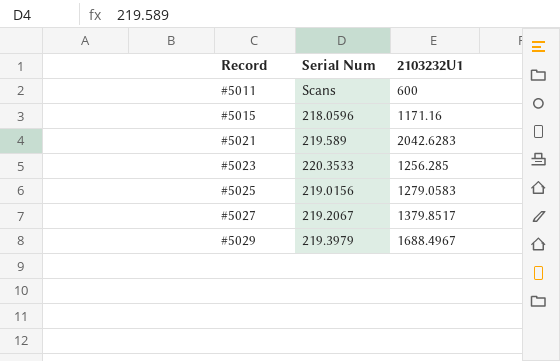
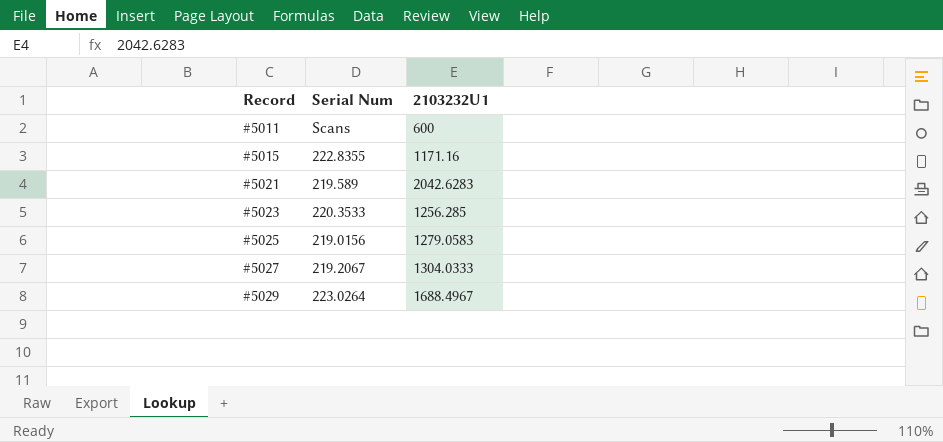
#5015 | Serial Num: 218.0596 -> 222.8355
#5027 | 2103232U1: 1379.8517 -> 1304.0333
#5029 | Serial Num: 219.3979 -> 223.0264

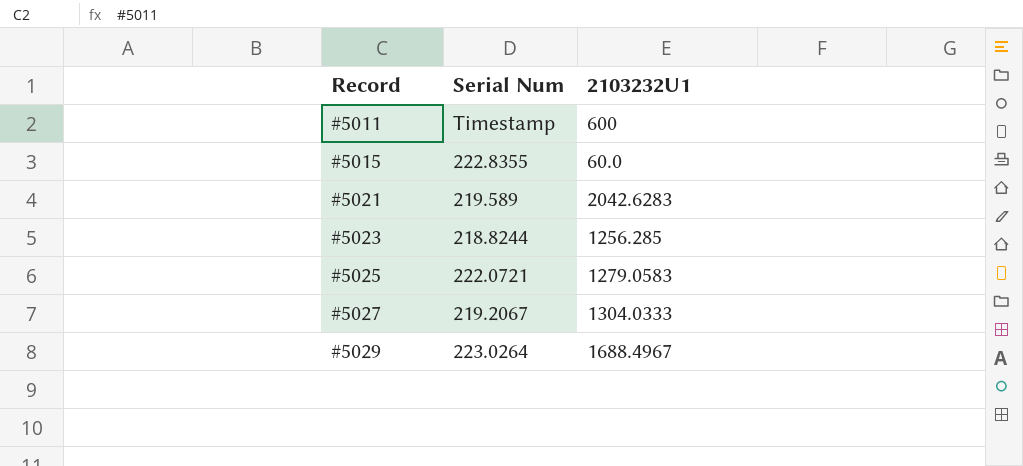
#5011 | Serial Num: Scans -> Timestamp
#5015 | 2103232U1: 1171.16 -> 60.0
#5023 | Serial Num: 220.3533 -> 218.8244
#5025 | Serial Num: 219.0156 -> 222.0721

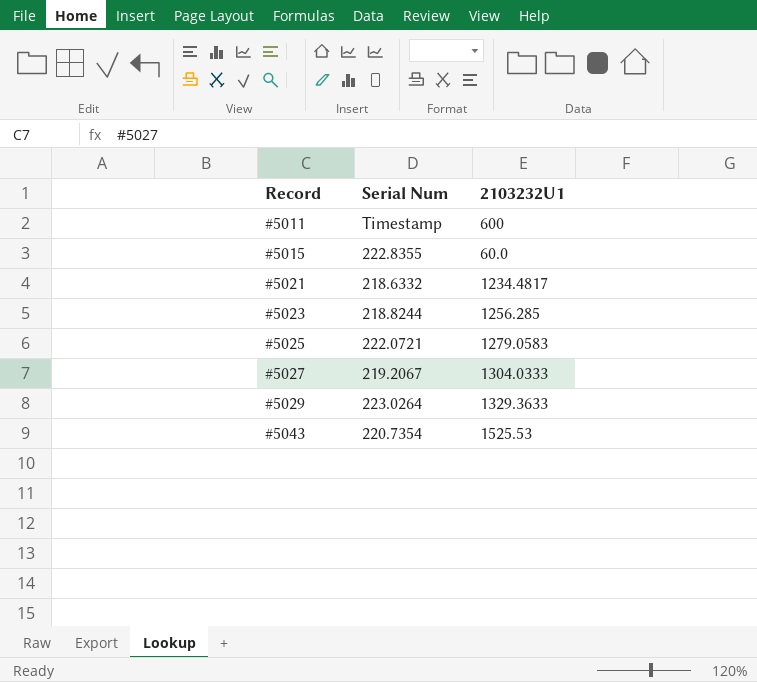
#5021 | Serial Num: 219.589 -> 218.6332
#5021 | 2103232U1: 2042.6283 -> 1234.4817
#5029 | 2103232U1: 1688.4967 -> 1329.3633
row #5043: none -> 220.7354 | 1525.53

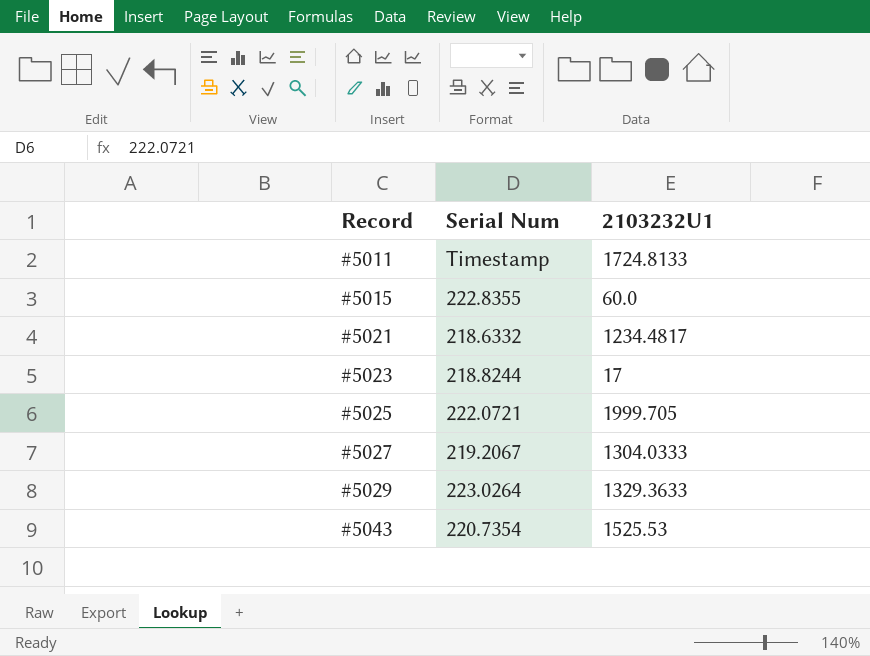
#5011 | 2103232U1: 600 -> 1724.8133
#5023 | 2103232U1: 1256.285 -> 17
#5025 | 2103232U1: 1279.0583 -> 1999.705

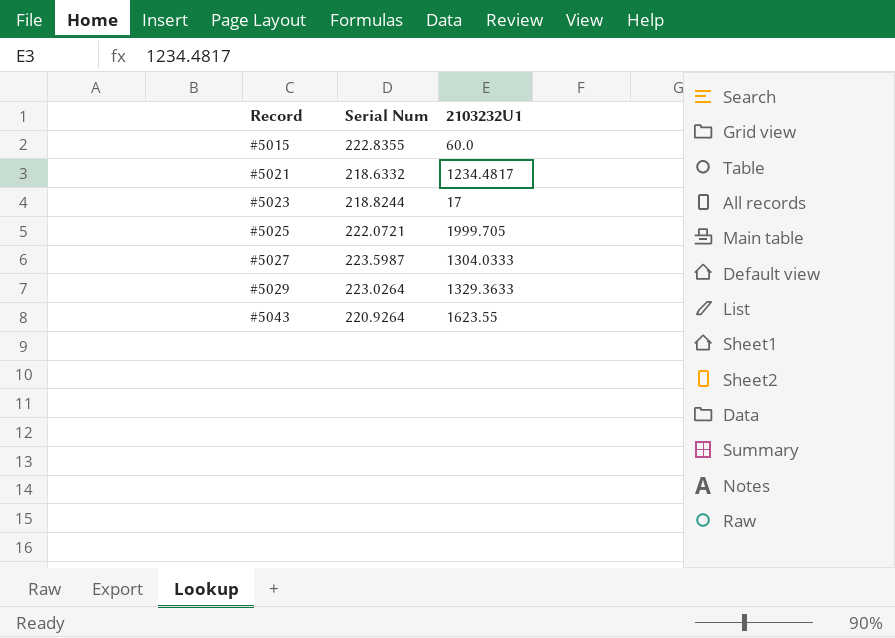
row #5011: Timestamp | 1724.8133 -> none
#5027 | Serial Num: 219.2067 -> 223.5987
#5043 | Serial Num: 220.7354 -> 220.9264
#5043 | 2103232U1: 1525.53 -> 1623.55

